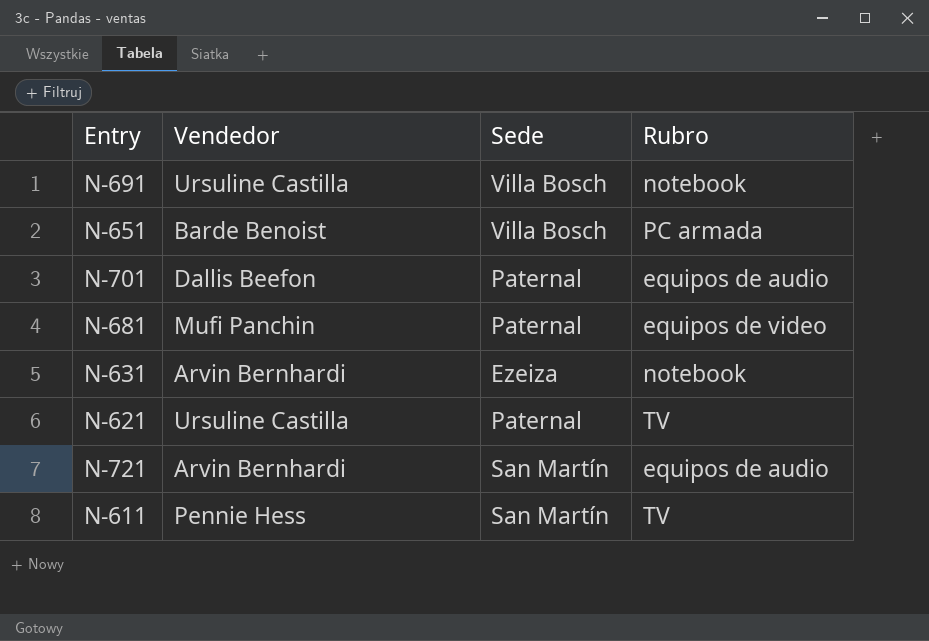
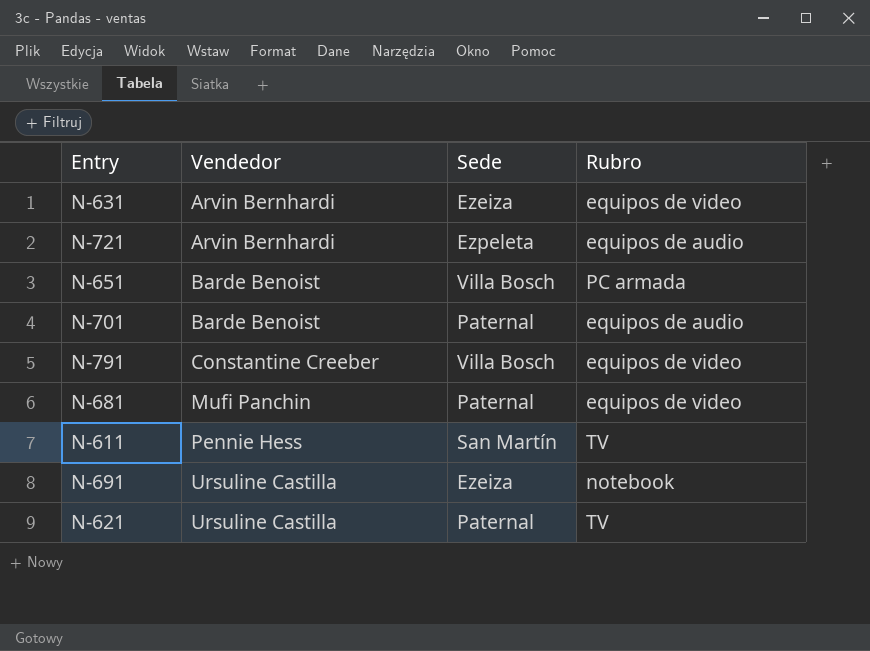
row order: none -> Vendedor ascending
N-631 | Rubro: notebook -> equipos de video
N-721 | Sede: San Martín -> Ezpeleta
N-701 | Vendedor: Dallis Beefon -> Barde Benoist
row N-791: none -> Constantine Creeber | Villa Bosch | equipos de video
N-691 | Sede: Villa Bosch -> Ezeiza

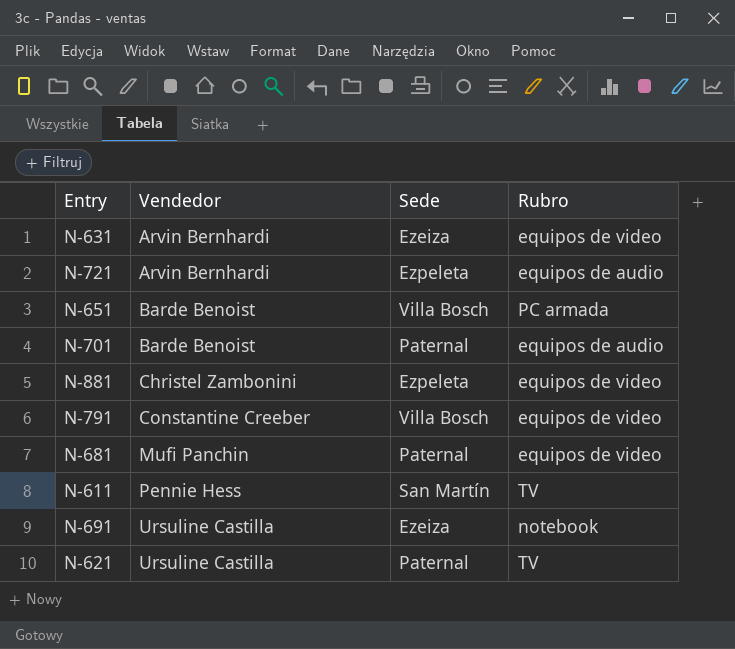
row N-881: none -> Christel Zambonini | Ezpeleta | equipos de video

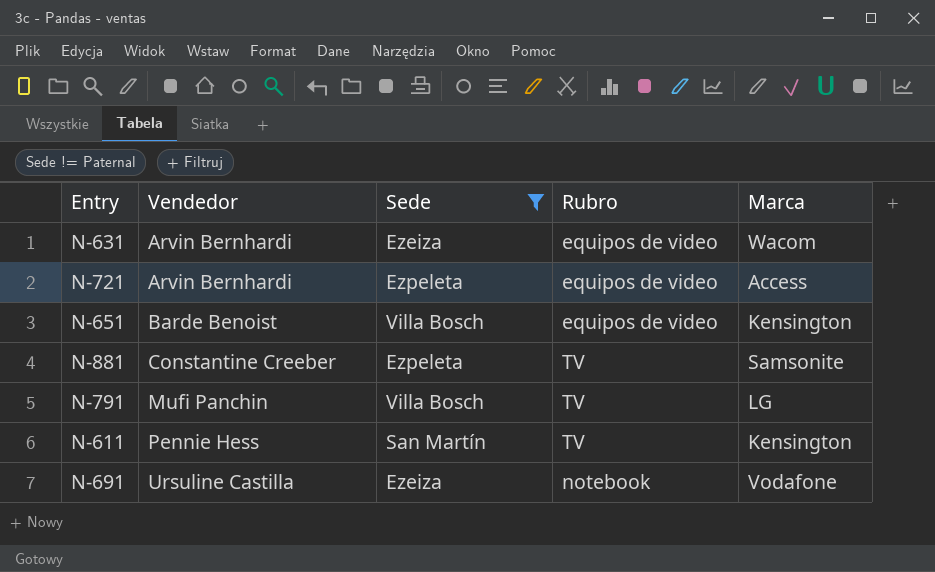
filter: none -> Sede != Paternal
column Marca | position: none -> 5
N-721 | Rubro: equipos de audio -> equipos de video
N-651 | Rubro: PC armada -> equipos de video
N-881 | Vendedor: Christel Zambonini -> Constantine Creeber
N-881 | Rubro: equipos de video -> TV
N-791 | Vendedor: Constantine Creeber -> Mufi Panchin
N-791 | Rubro: equipos de video -> TV

